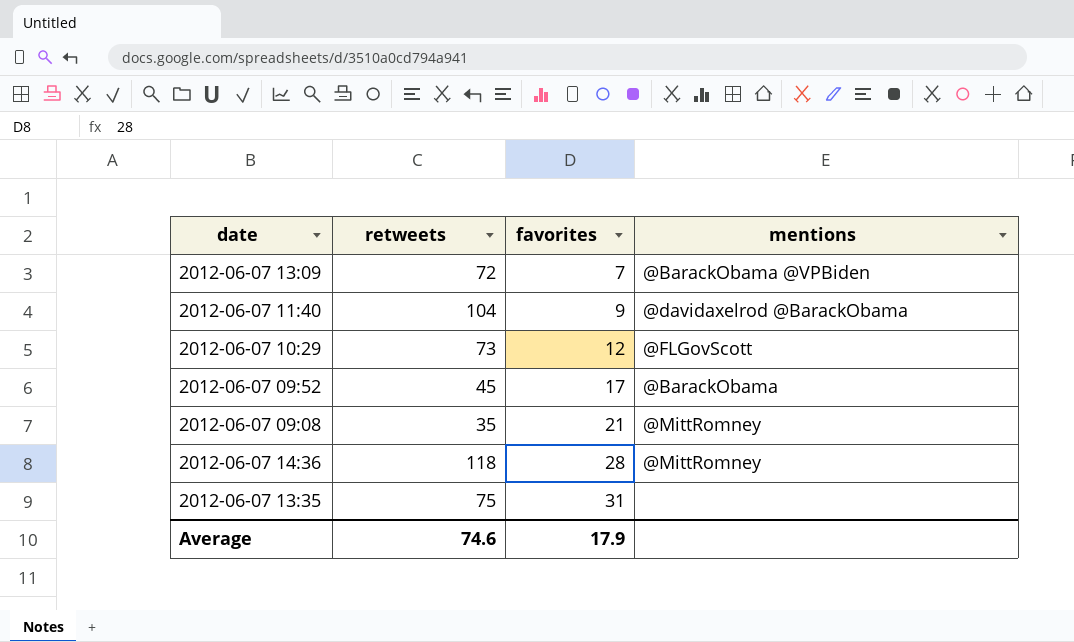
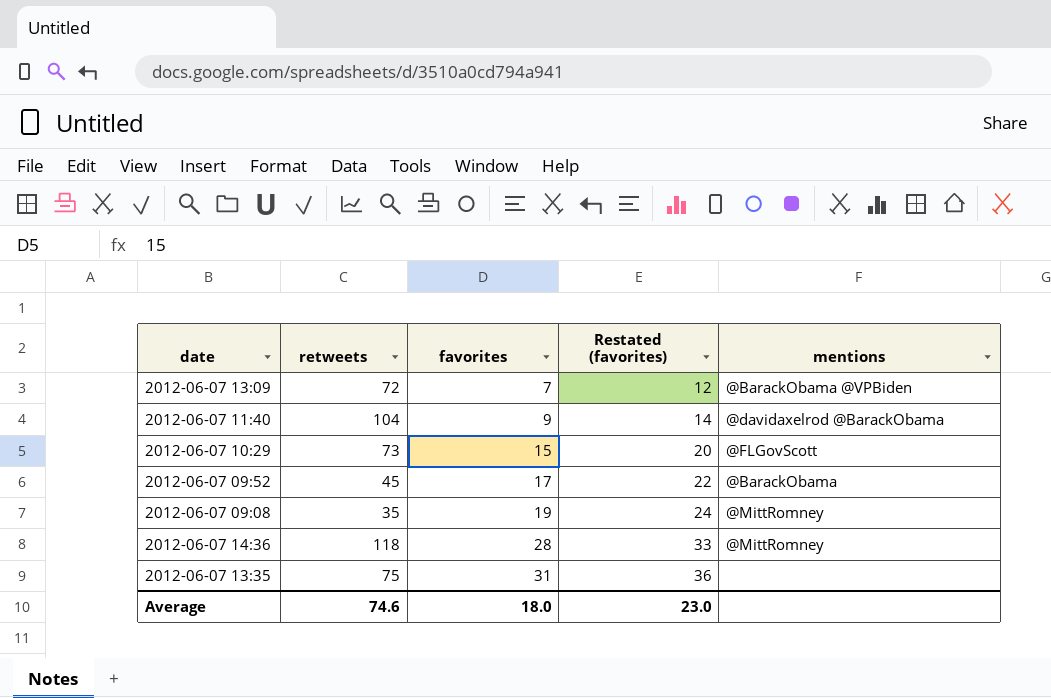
column Restated (favorites) | formula: none -> [favorites] + 5
2012-06-07 10:29 | favorites: 12 -> 15
2012-06-07 09:08 | favorites: 21 -> 19
Average | favorites: 17.9 -> 18.0

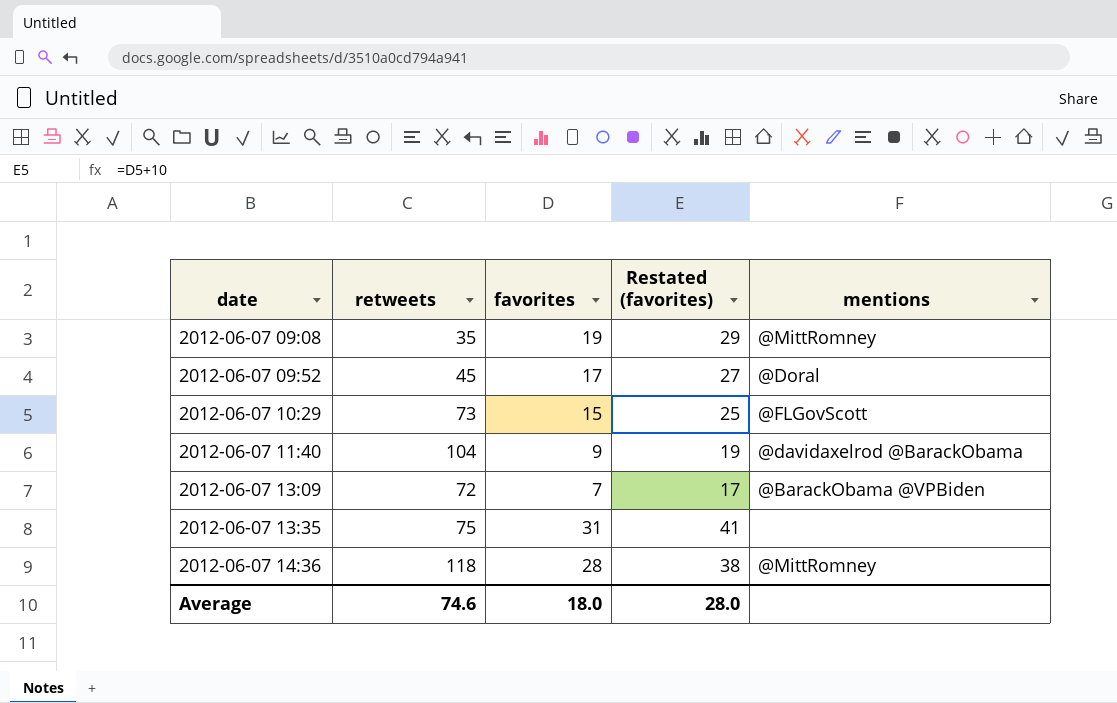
row order: favorites ascending -> date ascending
column Restated (favorites) | formula: [favorites] + 5 -> [favorites] + 10
2012-06-07 09:52 | mentions: @BarackObama -> @Doral
Average | Restated (favorites): 23.0 -> 28.0

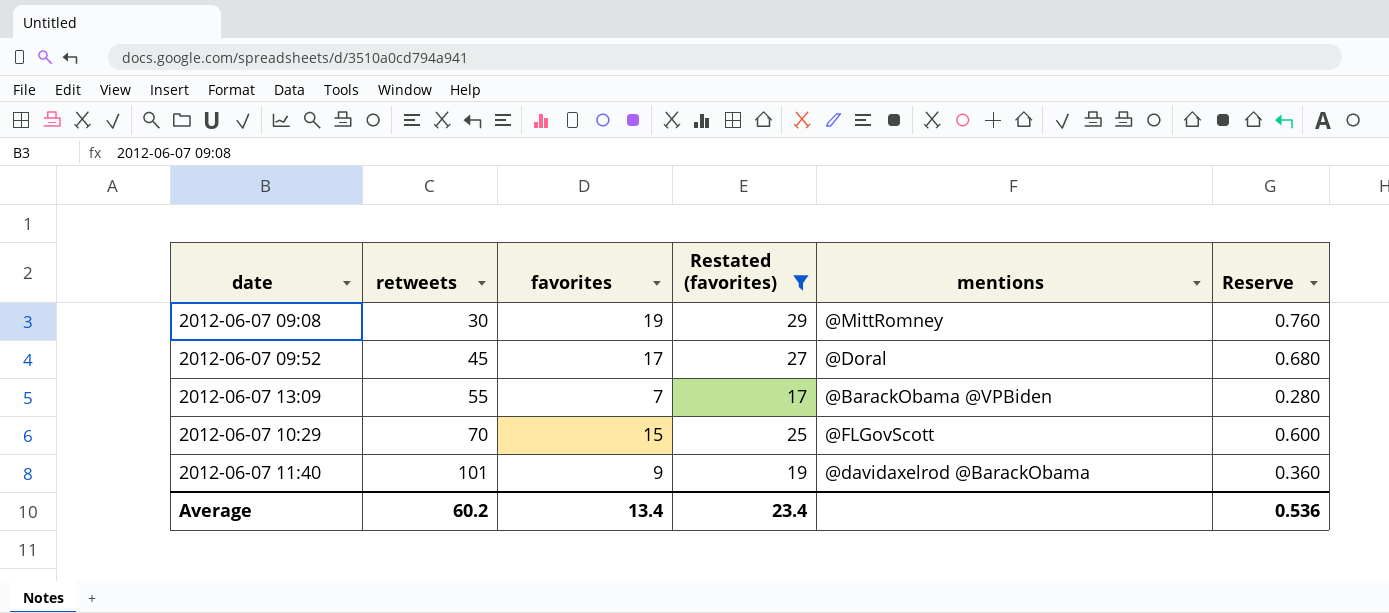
filter: none -> Restated (favorites) <= 29
row order: date ascending -> retweets ascending
column Reserve | formula: none -> [favorites] * 0.04
2012-06-07 09:08 | retweets: 35 -> 30
2012-06-07 13:09 | retweets: 72 -> 55
2012-06-07 10:29 | retweets: 73 -> 70
2012-06-07 11:40 | retweets: 104 -> 101
Average | retweets: 74.6 -> 60.2
Average | favorites: 18.0 -> 13.4
Average | Restated (favorites): 28.0 -> 23.4

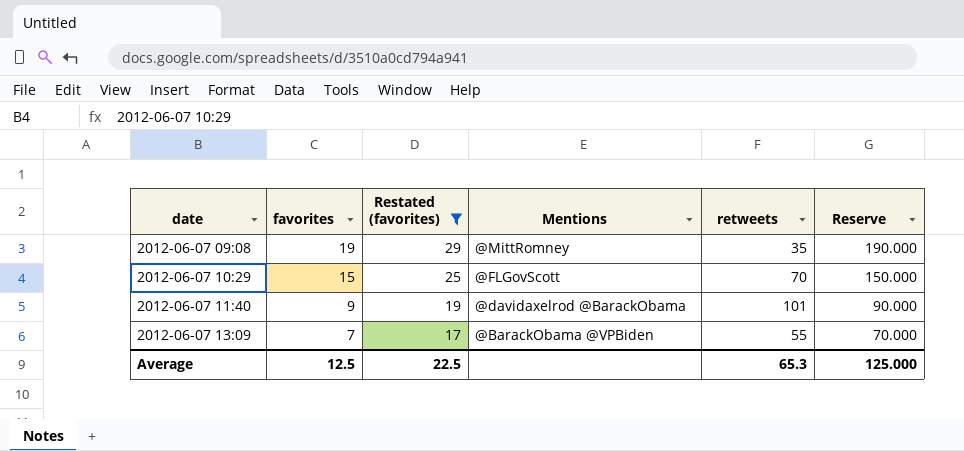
row order: retweets ascending -> date ascending
column name: mentions -> Mentions
column retweets | position: 2 -> 5
column Reserve | formula: [favorites] * 0.04 -> [favorites] * 10
row 2012-06-07 09:52: 45 | 17 | 27 | @Doral | 0.680 -> none
2012-06-07 09:08 | retweets: 30 -> 35
Average | favorites: 13.4 -> 12.5
Average | Restated (favorites): 23.4 -> 22.5
Average | retweets: 60.2 -> 65.3
Average | Reserve: 0.536 -> 125.000

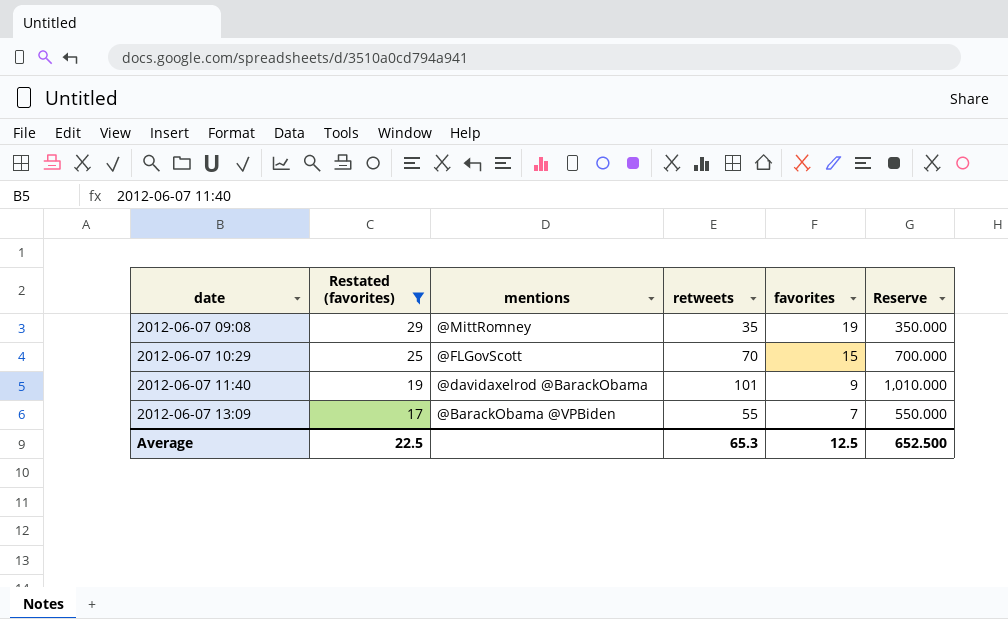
column name: Mentions -> mentions
column favorites | position: 2 -> 5
column Reserve | formula: [favorites] * 10 -> [retweets] * 10
Average | Reserve: 125.000 -> 652.500

